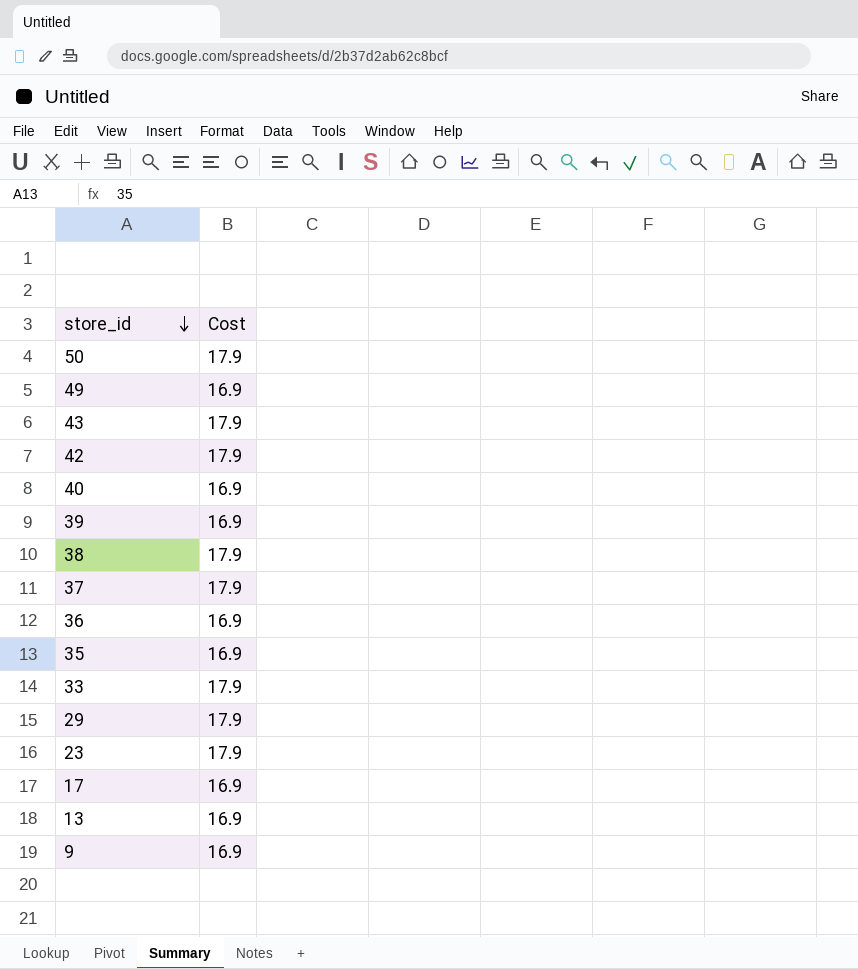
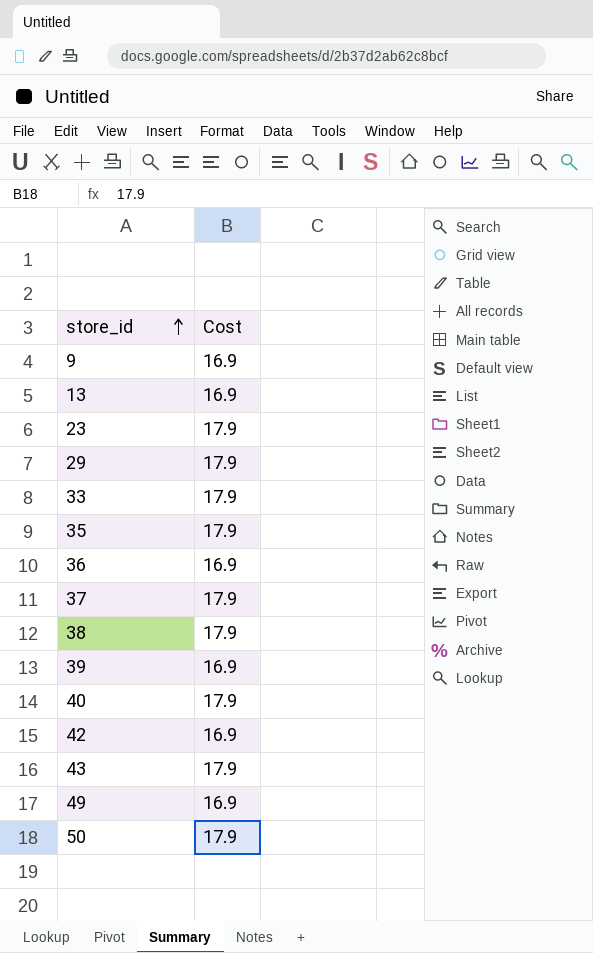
row order: store_id descending -> store_id ascending
row 17: 16.9 -> none
35 | Cost: 16.9 -> 17.9
40 | Cost: 16.9 -> 17.9
42 | Cost: 17.9 -> 16.9

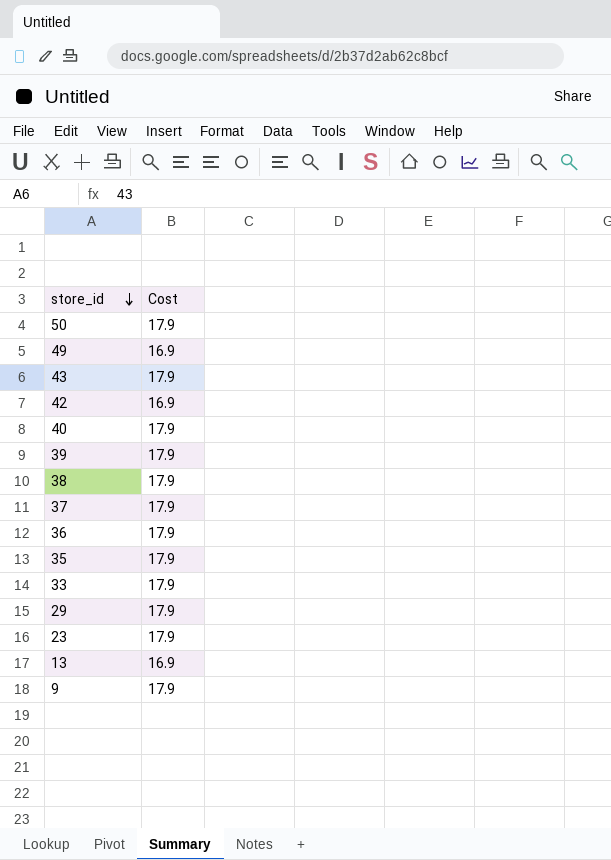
row order: store_id ascending -> store_id descending
39 | Cost: 16.9 -> 17.9
36 | Cost: 16.9 -> 17.9
9 | Cost: 16.9 -> 17.9

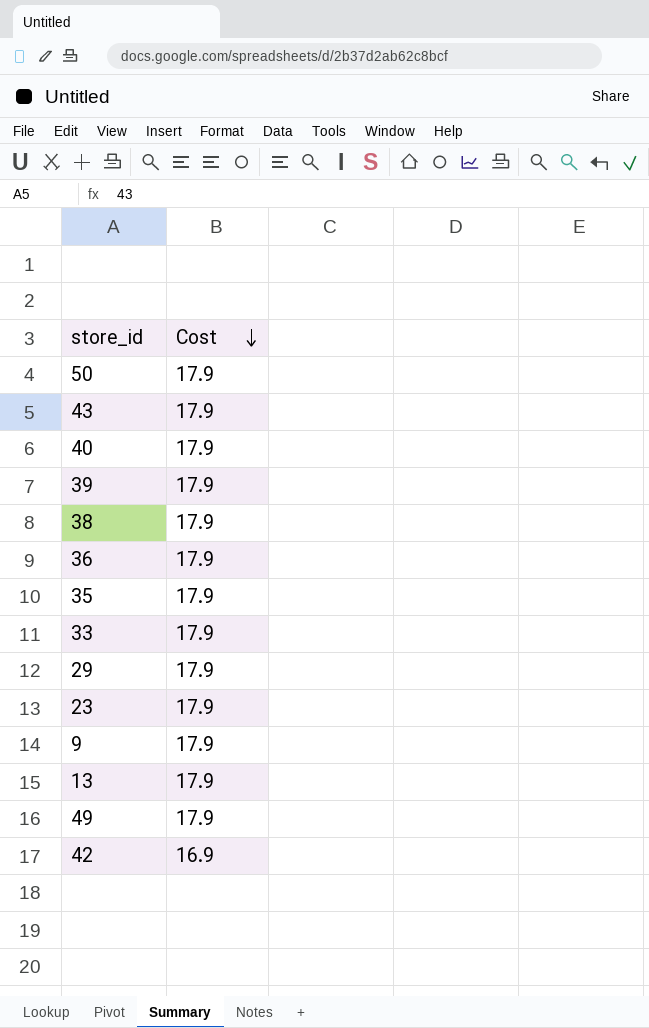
row order: store_id descending -> Cost descending
row 37: 17.9 -> none
13 | Cost: 16.9 -> 17.9
49 | Cost: 16.9 -> 17.9

